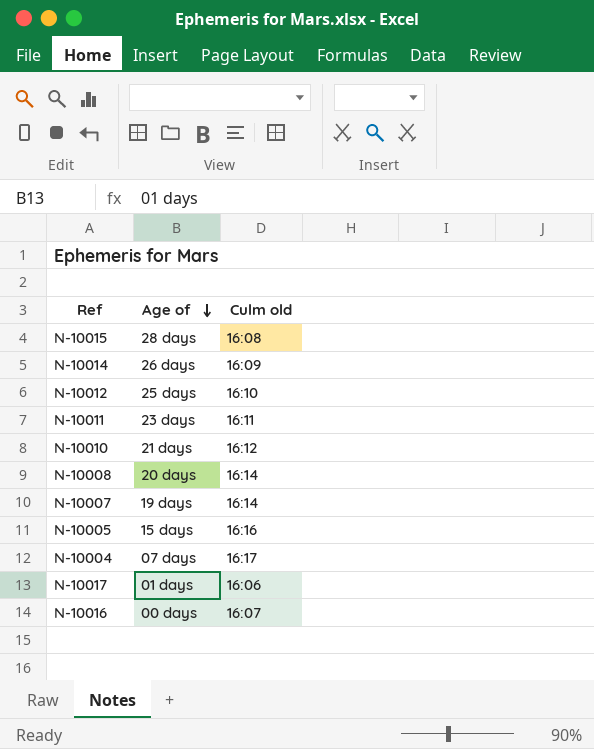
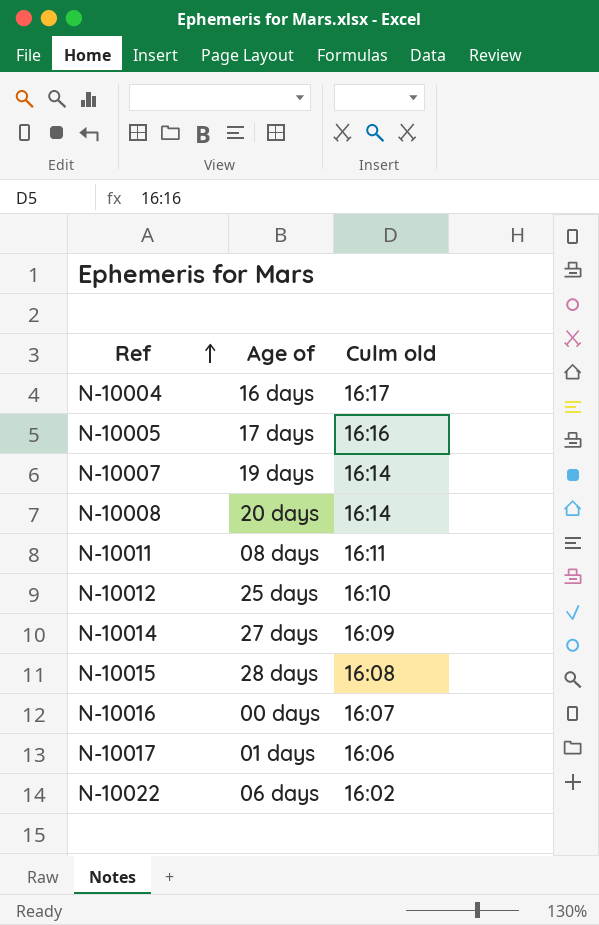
row order: Age of descending -> Ref ascending
row N-10010: 21 days | 16:12 -> none
N-10004 | Age of: 07 days -> 16 days
N-10005 | Age of: 15 days -> 17 days
N-10011 | Age of: 23 days -> 08 days
N-10014 | Age of: 26 days -> 27 days
row N-10022: none -> 06 days | 16:02

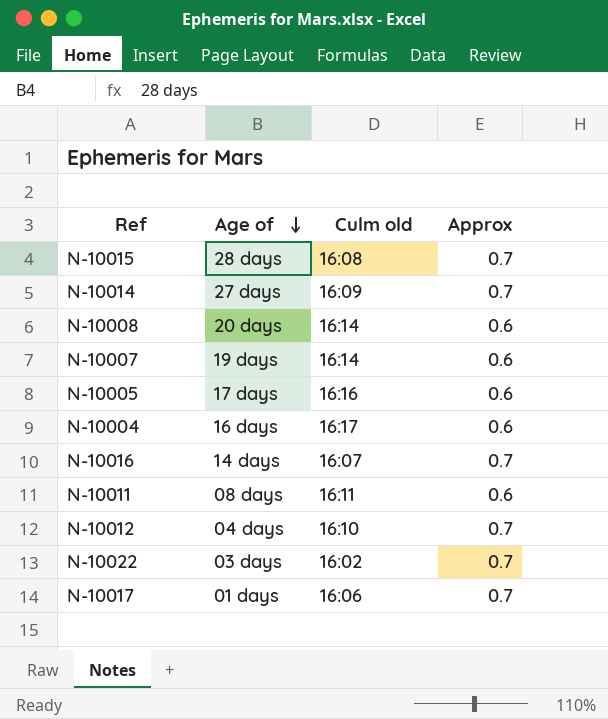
row order: Ref ascending -> Age of descending
column Approx | position: none -> 4
N-10016 | Age of: 00 days -> 14 days
N-10012 | Age of: 25 days -> 04 days
N-10022 | Age of: 06 days -> 03 days

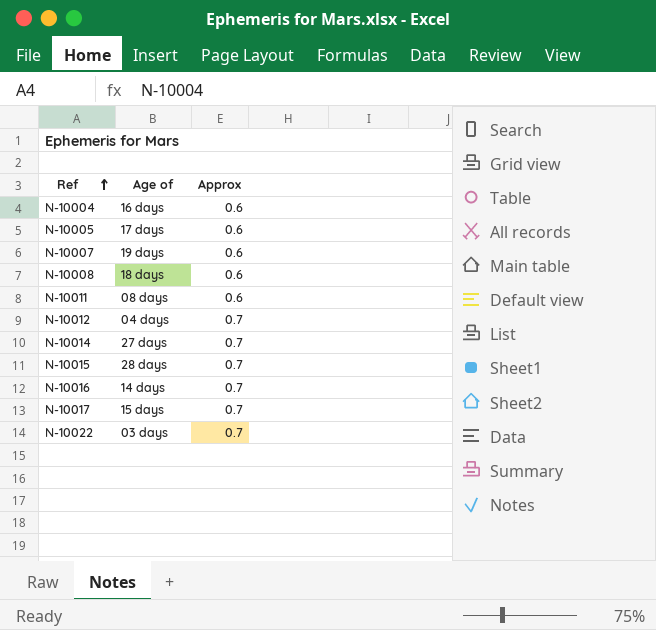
row order: Age of descending -> Ref ascending
column Culm old | position: 3 -> none
N-10008 | Age of: 20 days -> 18 days
N-10017 | Age of: 01 days -> 15 days

